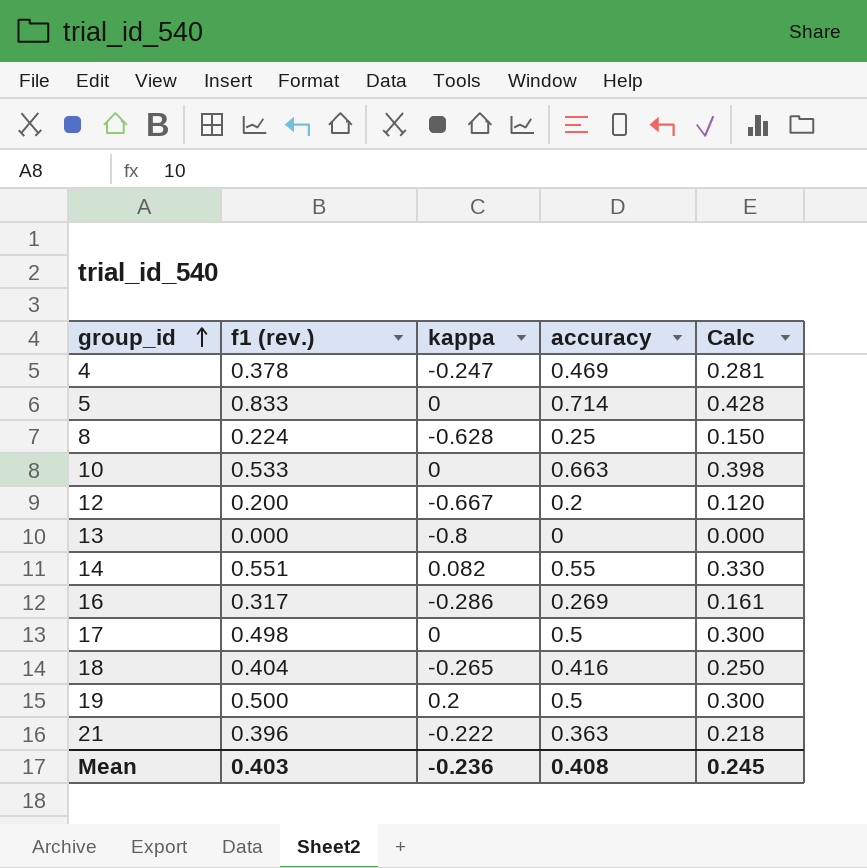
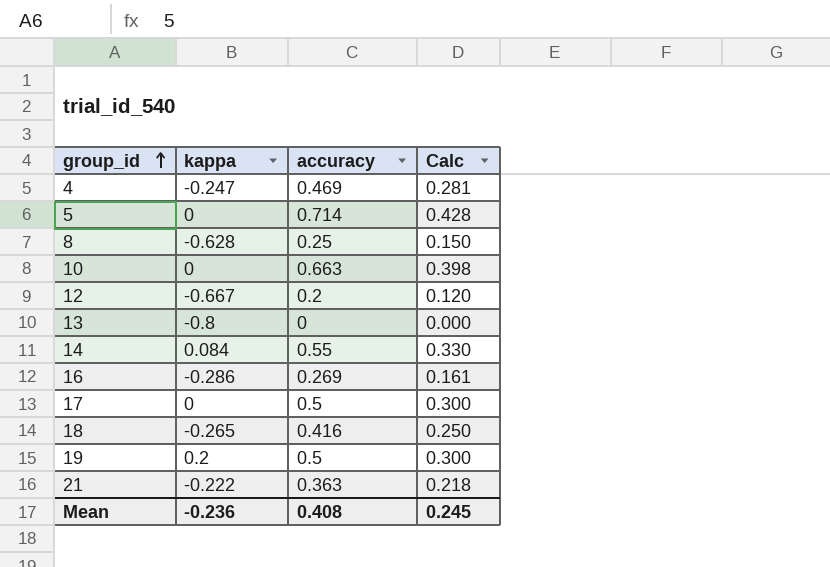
column f1 (rev.) | position: 2 -> none
14 | kappa: 0.082 -> 0.084

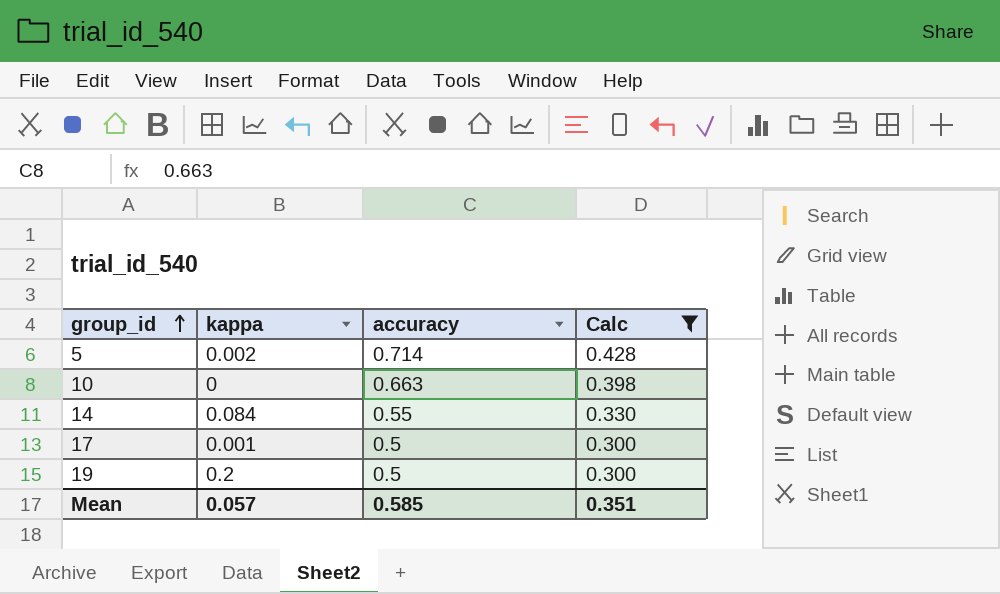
filter: none -> Calc >= 0.300
5 | kappa: 0 -> 0.002
17 | kappa: 0 -> 0.001
Mean | kappa: -0.236 -> 0.057
Mean | accuracy: 0.408 -> 0.585
Mean | Calc: 0.245 -> 0.351

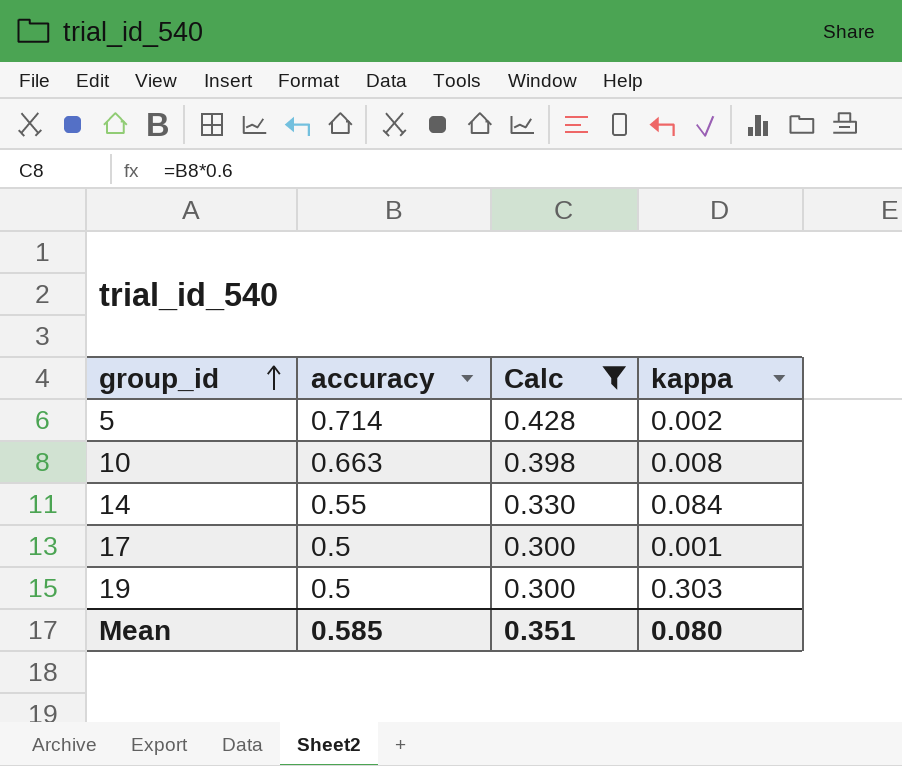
column kappa | position: 2 -> 4
10 | kappa: 0 -> 0.008
19 | kappa: 0.2 -> 0.303
Mean | kappa: 0.057 -> 0.080

